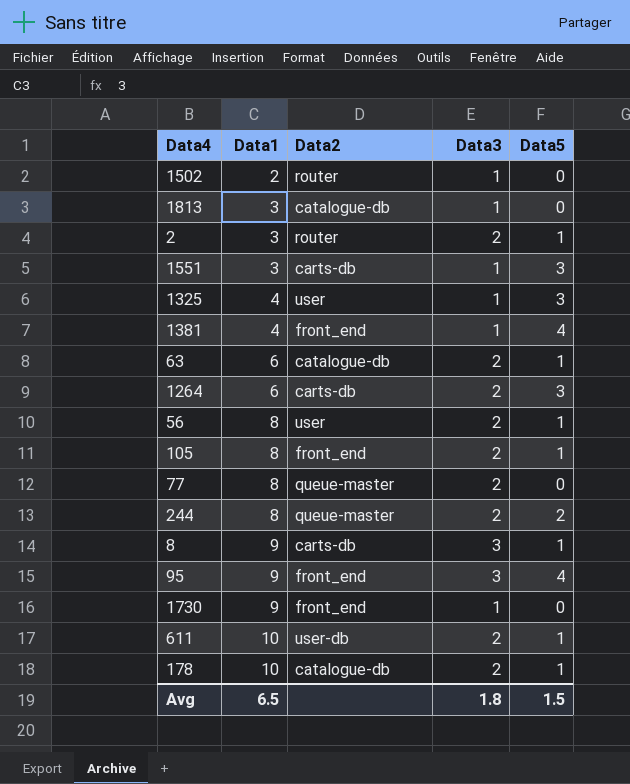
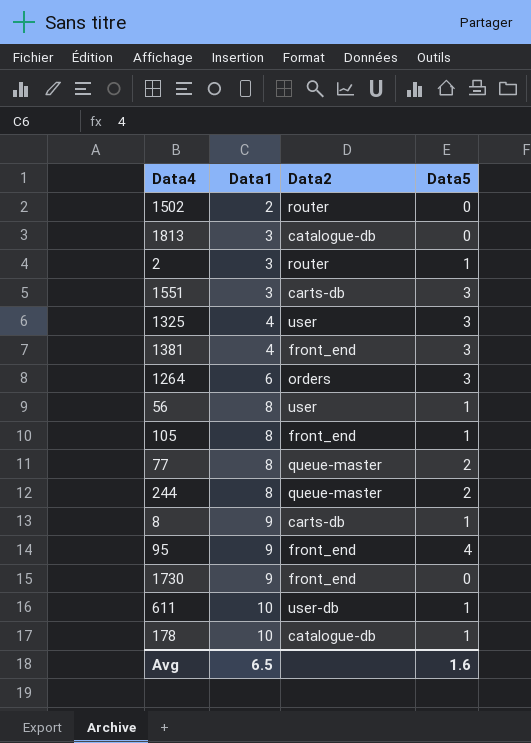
column Data3 | position: 4 -> none
row 63: 6 | catalogue-db | 2 | 1 -> none
1381 | Data5: 4 -> 3
1264 | Data2: carts-db -> orders
77 | Data5: 0 -> 2
Avg | Data5: 1.5 -> 1.6

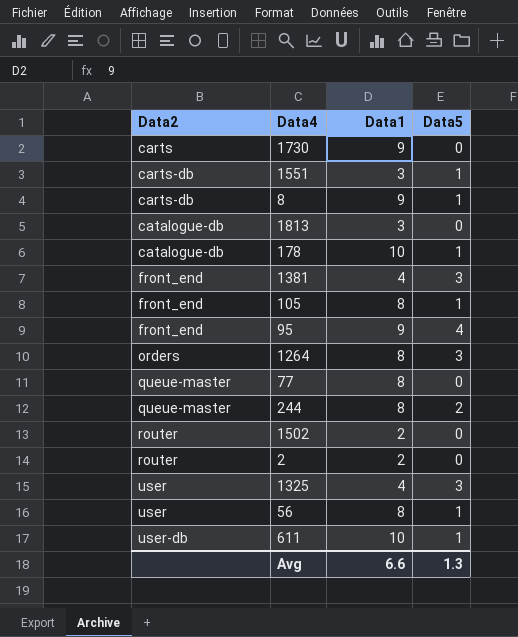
row order: Data1 ascending -> Data2 ascending
column Data2 | position: 3 -> 1
1730 | Data2: front_end -> carts
1551 | Data5: 3 -> 1
1264 | Data1: 6 -> 8
77 | Data5: 2 -> 0
2 | Data1: 3 -> 2
2 | Data5: 1 -> 0
Avg | Data1: 6.5 -> 6.6
Avg | Data5: 1.6 -> 1.3

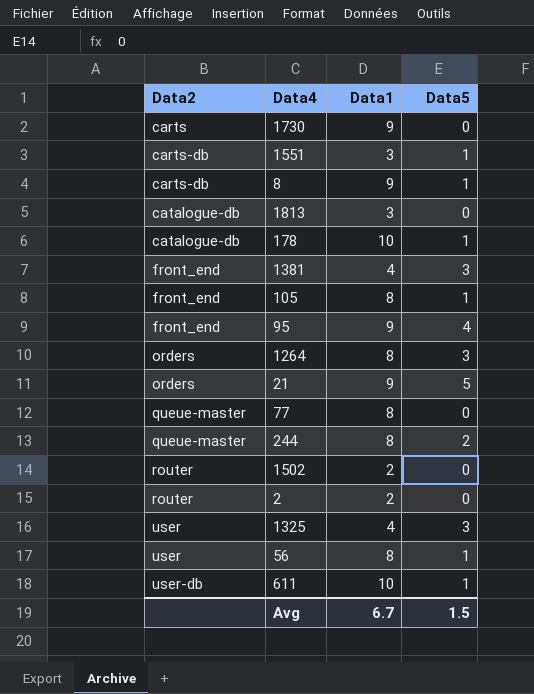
row 21: none -> orders | 9 | 5
Avg | Data1: 6.6 -> 6.7
Avg | Data5: 1.3 -> 1.5

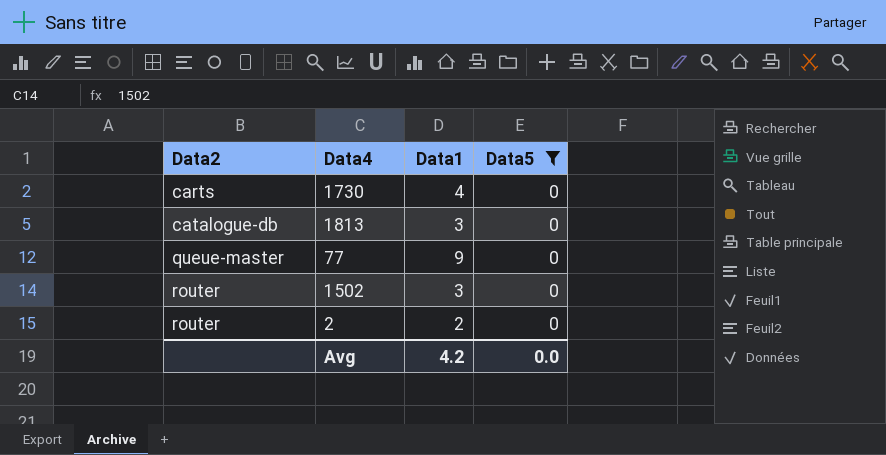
filter: none -> Data5 = 0
1730 | Data1: 9 -> 4
77 | Data1: 8 -> 9
1502 | Data1: 2 -> 3
Avg | Data1: 6.7 -> 4.2
Avg | Data5: 1.5 -> 0.0

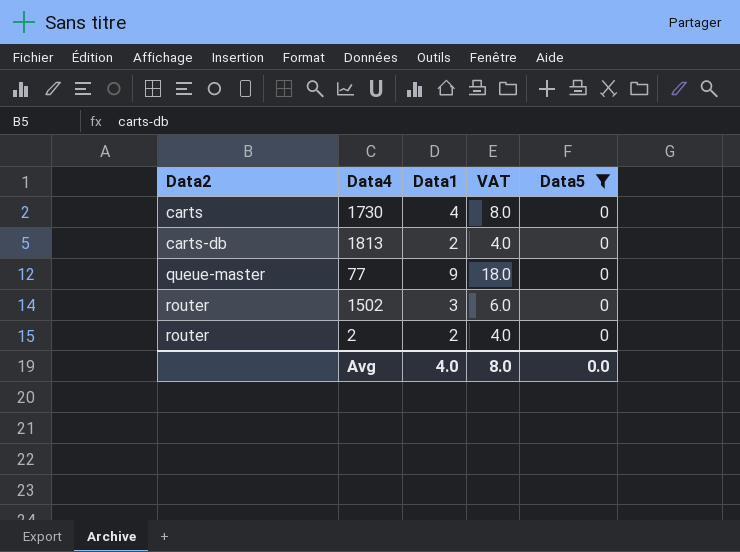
column VAT | formula: none -> [Data1] * 2
1813 | Data2: catalogue-db -> carts-db
1813 | Data1: 3 -> 2
Avg | Data1: 4.2 -> 4.0

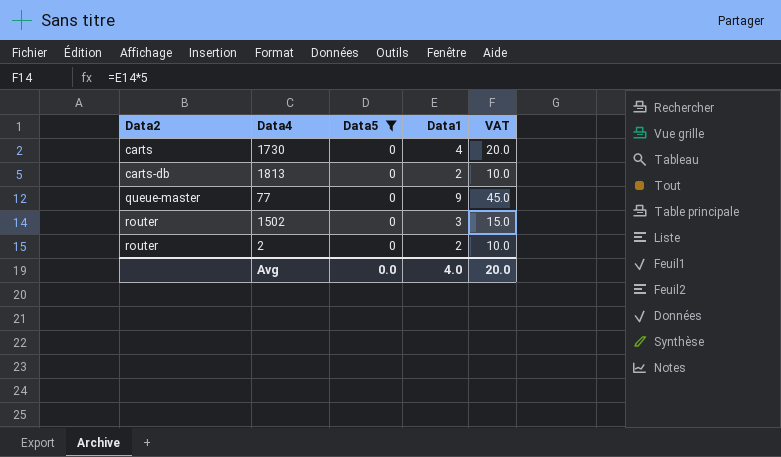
column Data5 | position: 5 -> 3
column VAT | formula: [Data1] * 2 -> [Data1] * 5
Avg | VAT: 8.0 -> 20.0

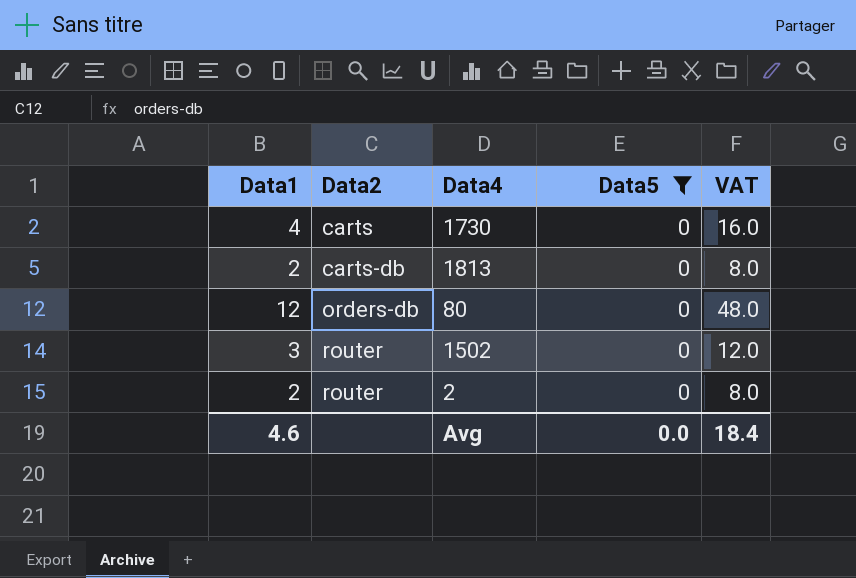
column Data1 | position: 4 -> 1
column VAT | formula: [Data1] * 5 -> [Data1] * 4
row 77: queue-master | 0 | 9 | 45.0 -> none
row 80: none -> 12 | orders-db | 0 | 48.0
Avg | Data1: 4.0 -> 4.6
Avg | VAT: 20.0 -> 18.4

